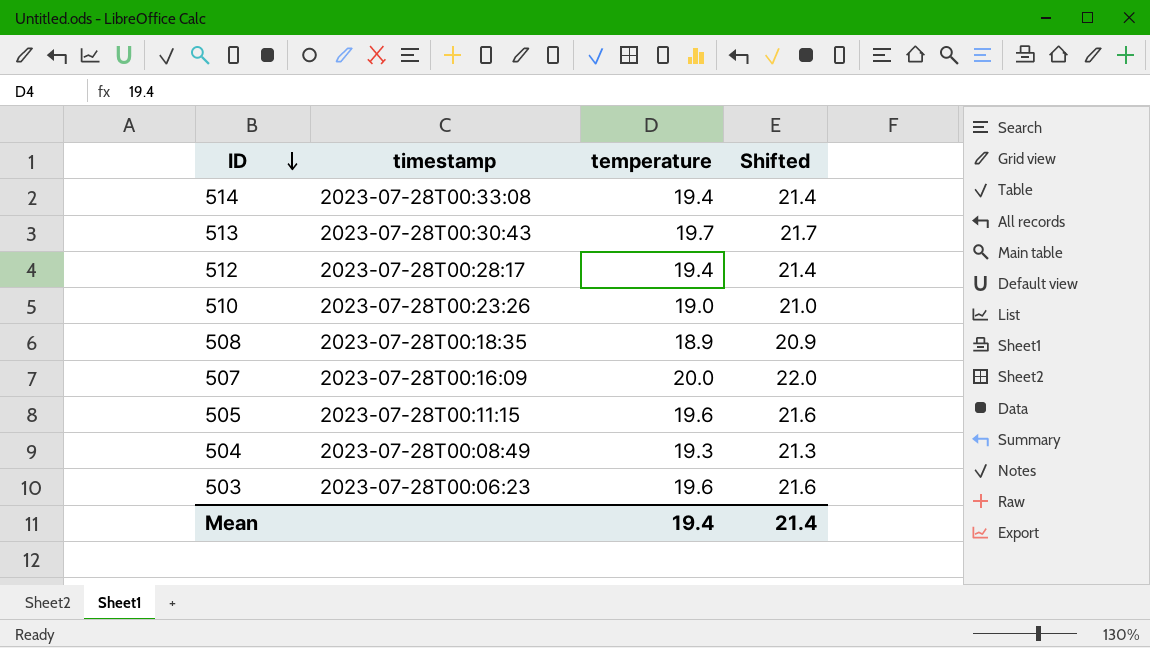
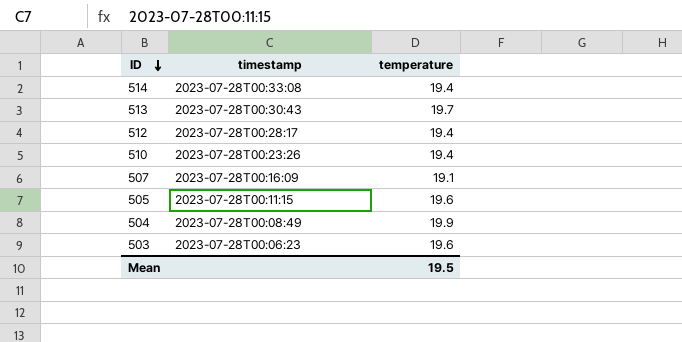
column Shifted | formula: [temperature] + 2 -> none
row 508: 2023-07-28T00:18:35 | 18.9 | 20.9 -> none
510 | temperature: 19.0 -> 19.4
507 | temperature: 20.0 -> 19.1
504 | temperature: 19.3 -> 19.9
Mean | temperature: 19.4 -> 19.5

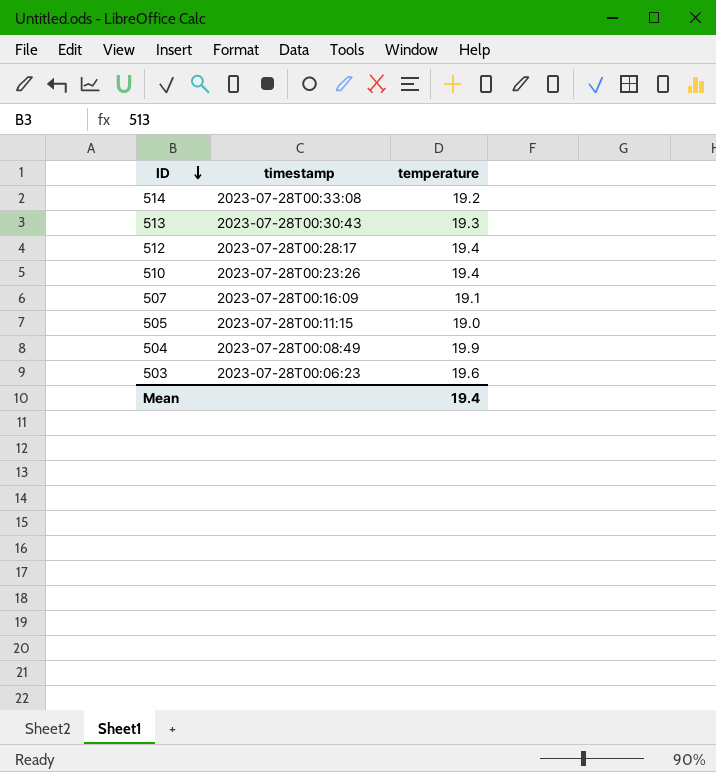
514 | temperature: 19.4 -> 19.2
513 | temperature: 19.7 -> 19.3
505 | temperature: 19.6 -> 19.0
Mean | temperature: 19.5 -> 19.4

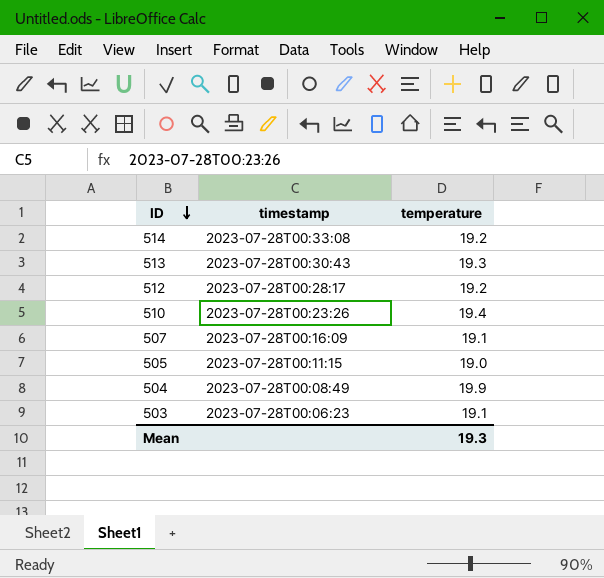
512 | temperature: 19.4 -> 19.2
503 | temperature: 19.6 -> 19.1
Mean | temperature: 19.4 -> 19.3

